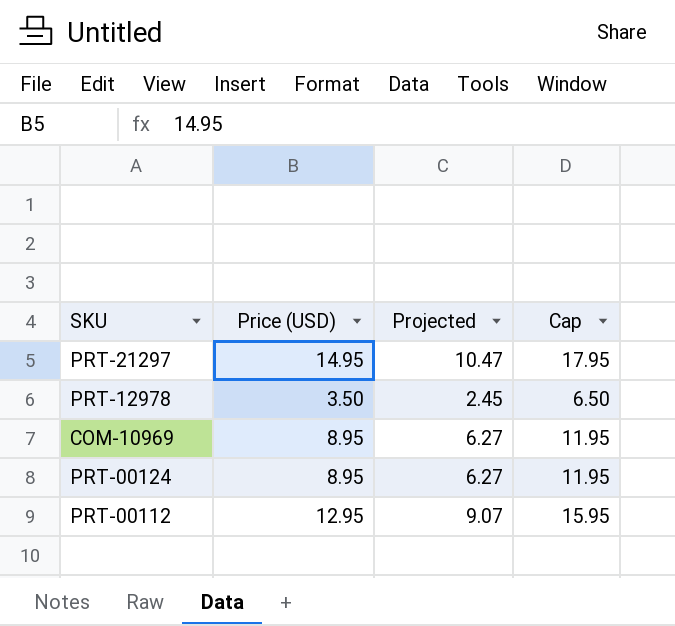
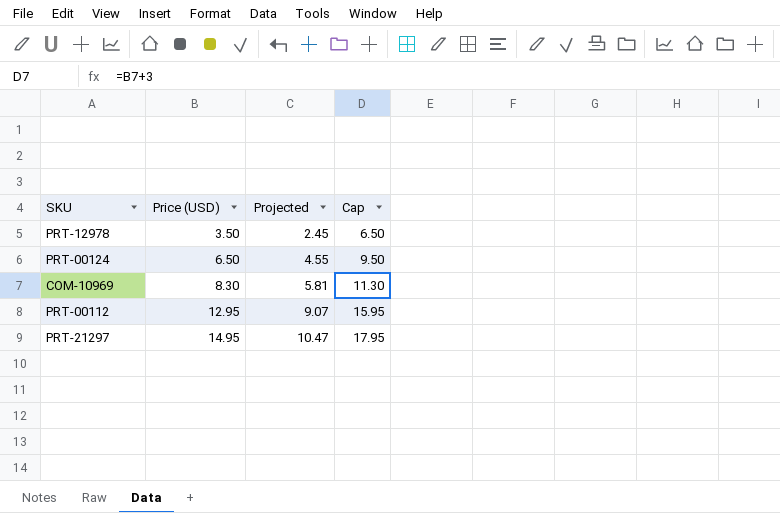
row order: none -> Price (USD) ascending
PRT-00124 | Price (USD): 8.95 -> 6.50
PRT-00124 | Projected: 6.27 -> 4.55
PRT-00124 | Cap: 11.95 -> 9.50
COM-10969 | Price (USD): 8.95 -> 8.30
COM-10969 | Projected: 6.27 -> 5.81
COM-10969 | Cap: 11.95 -> 11.30

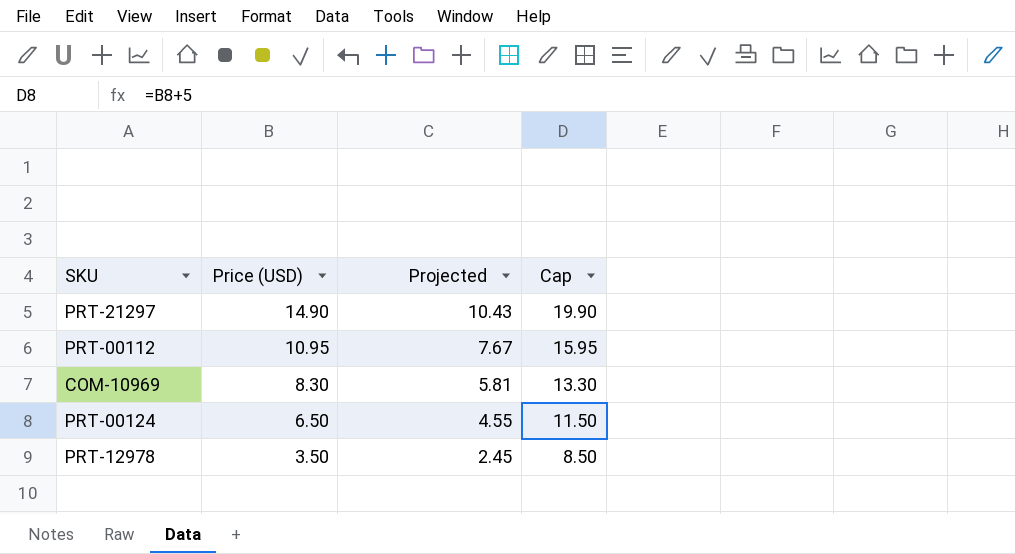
row order: Price (USD) ascending -> Price (USD) descending
column Cap | formula: [Price (USD)] + 3 -> [Price (USD)] + 5
PRT-21297 | Price (USD): 14.95 -> 14.90
PRT-21297 | Projected: 10.47 -> 10.43
PRT-00112 | Price (USD): 12.95 -> 10.95
PRT-00112 | Projected: 9.07 -> 7.67

